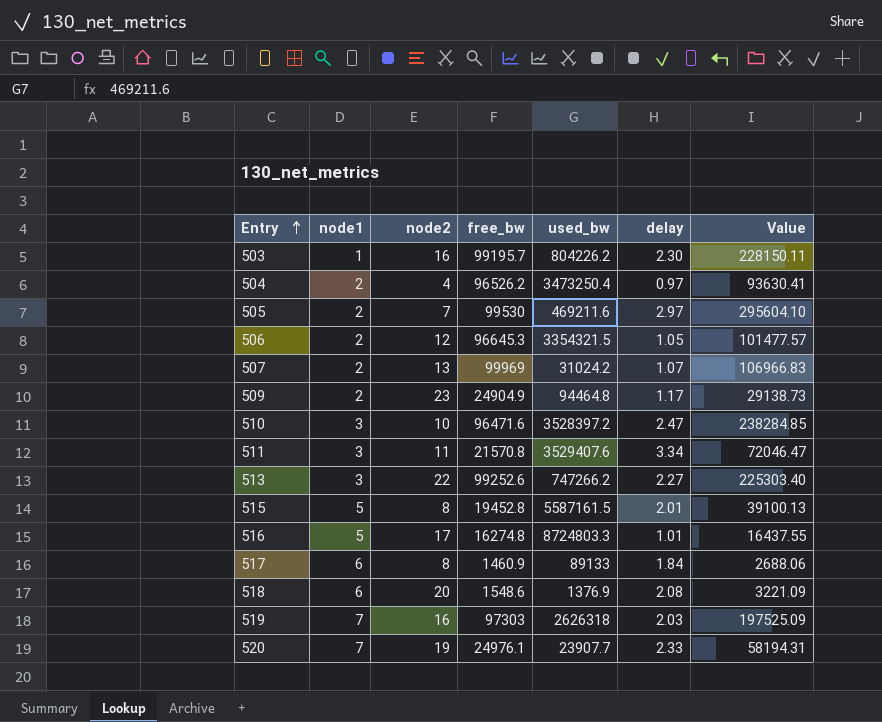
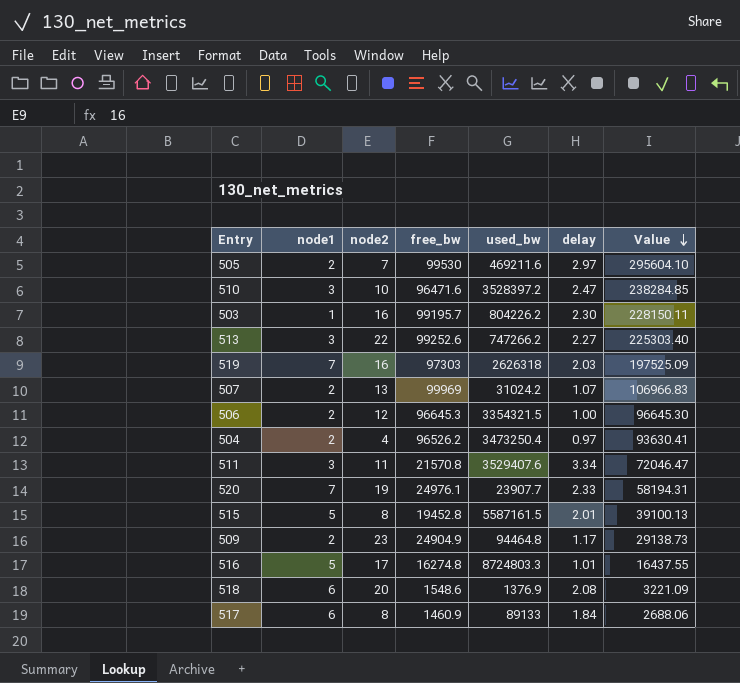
row order: Entry ascending -> Value descending
506 | delay: 1.05 -> 1.00
506 | Value: 101477.57 -> 96645.30

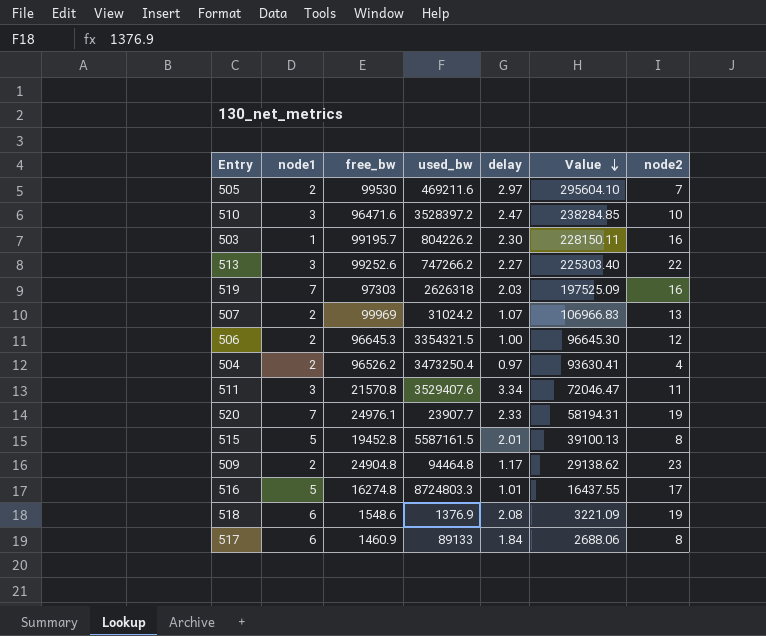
column node2 | position: 3 -> 7
509 | free_bw: 24904.9 -> 24904.8
509 | Value: 29138.73 -> 29138.62
518 | node2: 20 -> 19

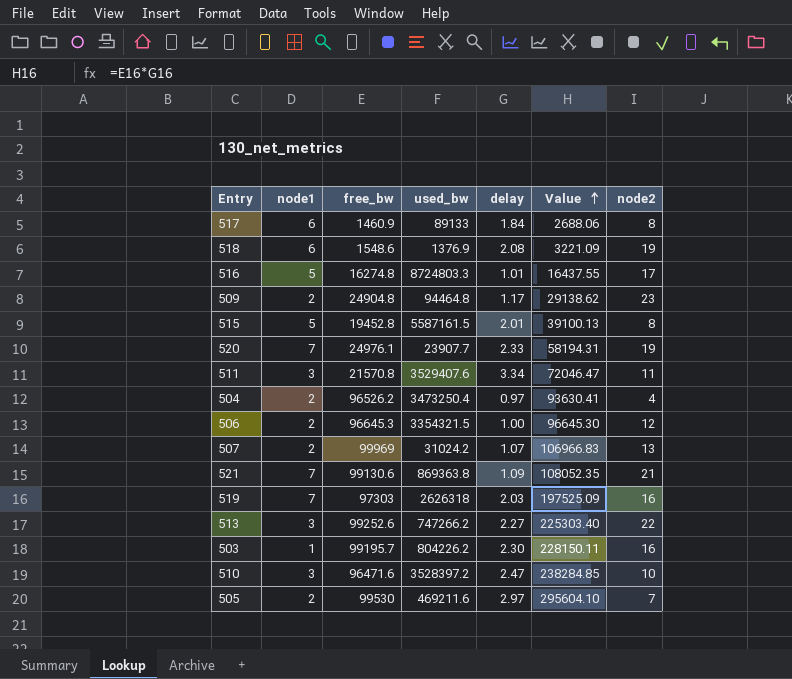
row order: Value descending -> Value ascending
row 521: none -> 7 | 99130.6 | 869363.8 | 1.09 | 108052.35 | 21

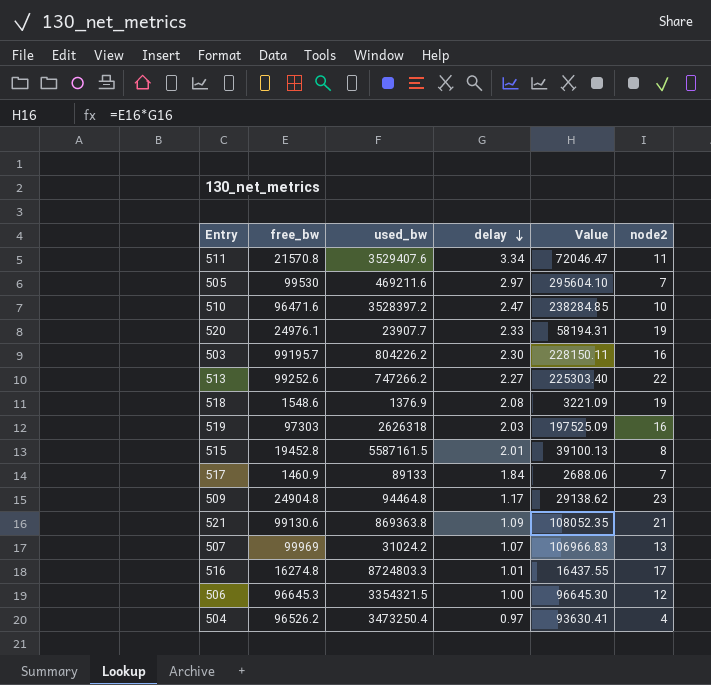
row order: Value ascending -> delay descending
column node1 | position: 2 -> none
517 | node2: 8 -> 7

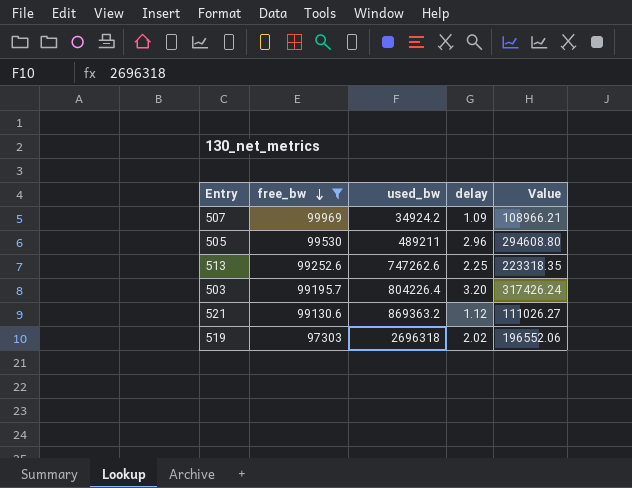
filter: none -> free_bw >= 97303
row order: delay descending -> free_bw descending
column node2 | position: 6 -> none
507 | used_bw: 31024.2 -> 34924.2
507 | delay: 1.07 -> 1.09
507 | Value: 106966.83 -> 108966.21
505 | used_bw: 469211.6 -> 489211
505 | delay: 2.97 -> 2.96
505 | Value: 295604.10 -> 294608.80
513 | used_bw: 747266.2 -> 747262.6
513 | delay: 2.27 -> 2.25
513 | Value: 225303.40 -> 223318.35
503 | used_bw: 804226.2 -> 804226.4
503 | delay: 2.30 -> 3.20
503 | Value: 228150.11 -> 317426.24
521 | used_bw: 869363.8 -> 869363.2
521 | delay: 1.09 -> 1.12
521 | Value: 108052.35 -> 111026.27
519 | used_bw: 2626318 -> 2696318
519 | delay: 2.03 -> 2.02
519 | Value: 197525.09 -> 196552.06

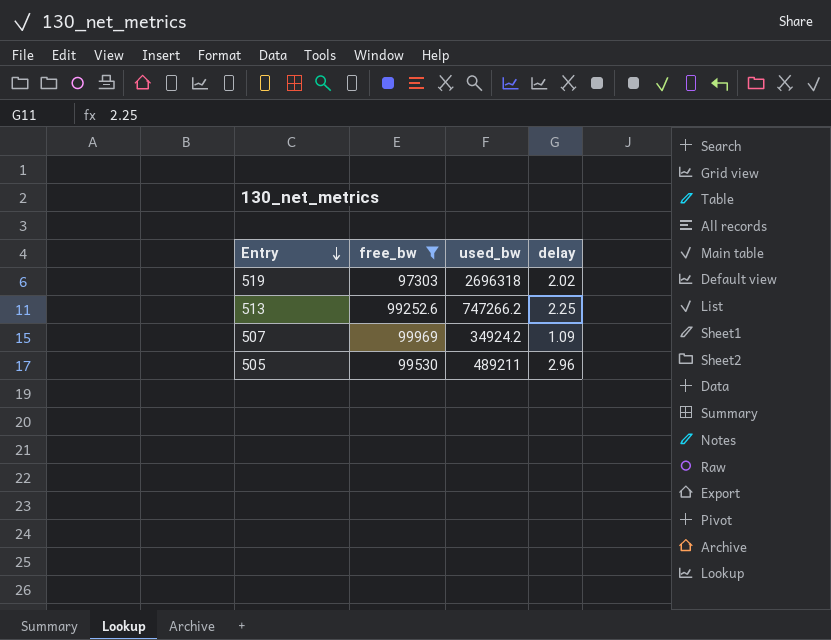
row order: free_bw descending -> Entry descending
column Value | formula: [free_bw] * [delay] -> none
row 503: 99195.7 | 804226.4 | 3.20 | 317426.24 -> none
row 521: 99130.6 | 869363.2 | 1.12 | 111026.27 -> none
513 | used_bw: 747262.6 -> 747266.2

